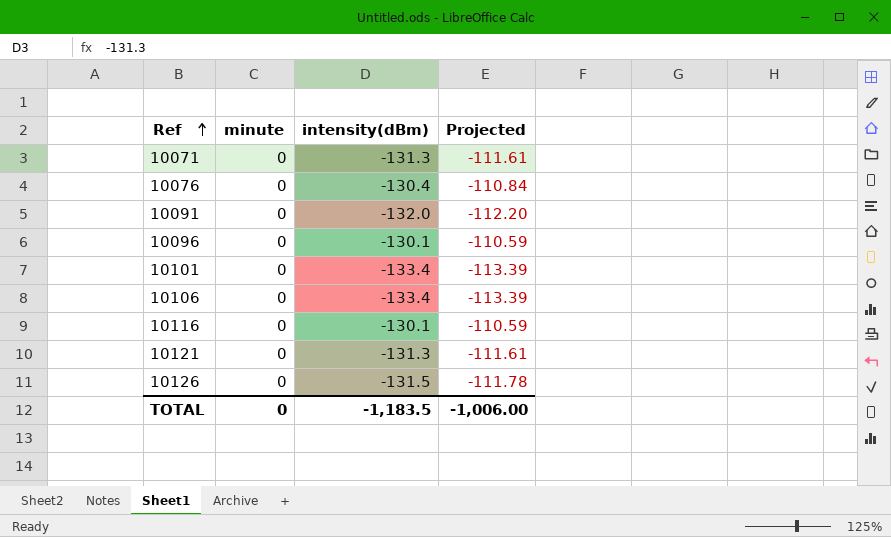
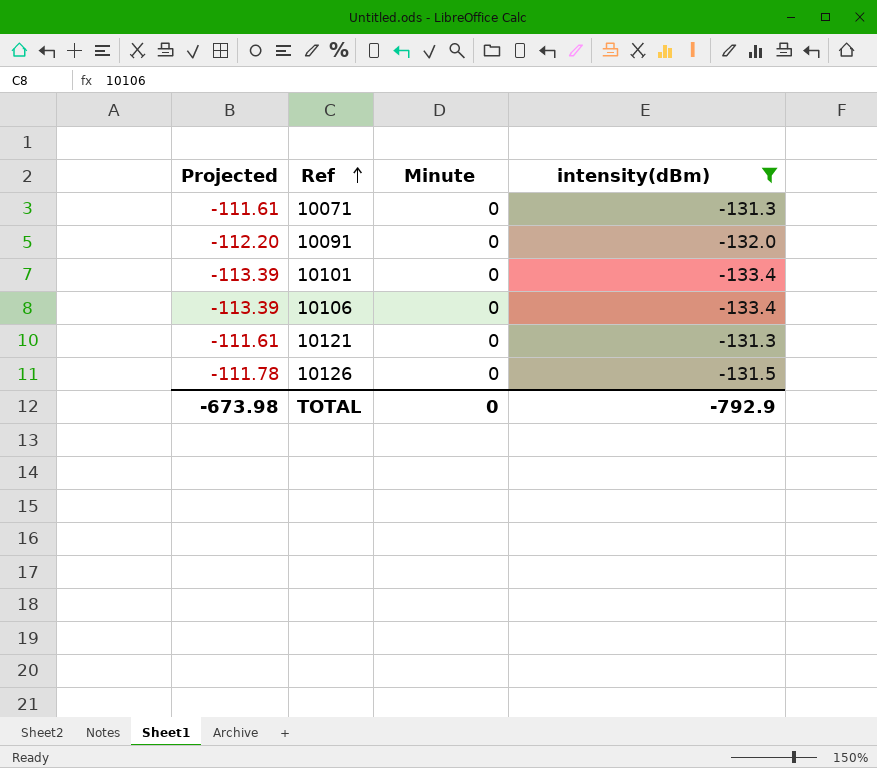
filter: none -> intensity(dBm) <= -131.3
column Projected | position: 4 -> 1
column name: minute -> Minute
TOTAL | Projected: -1,006.00 -> -673.98
TOTAL | intensity(dBm): -1,183.5 -> -792.9

